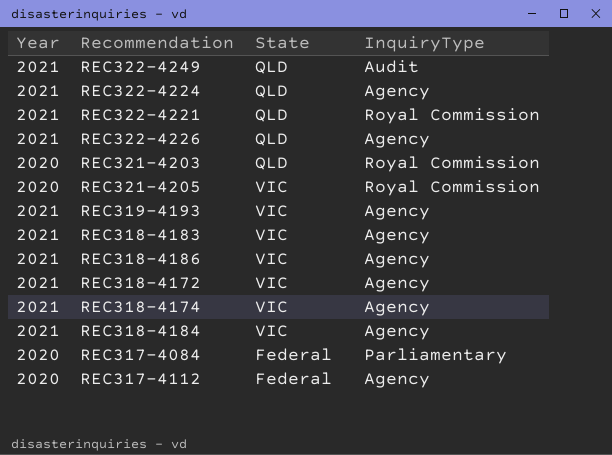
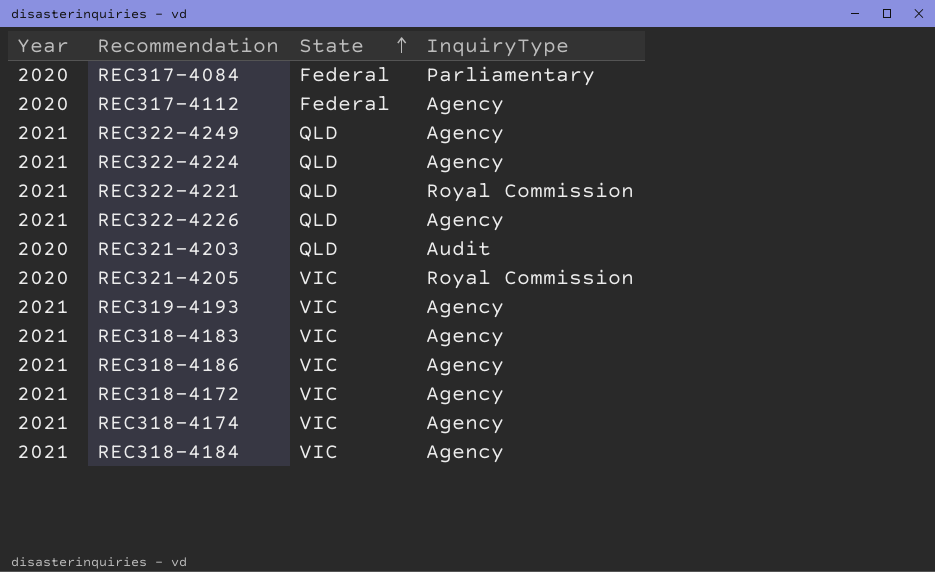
row order: none -> State ascending
REC322-4249 | InquiryType: Audit -> Agency
REC321-4203 | InquiryType: Royal Commission -> Audit

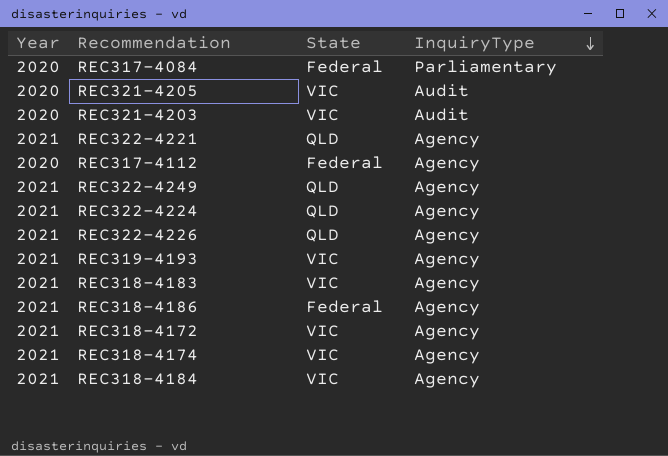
row order: State ascending -> InquiryType descending
REC321-4205 | InquiryType: Royal Commission -> Audit
REC321-4203 | State: QLD -> VIC
REC322-4221 | InquiryType: Royal Commission -> Agency
REC318-4186 | State: VIC -> Federal

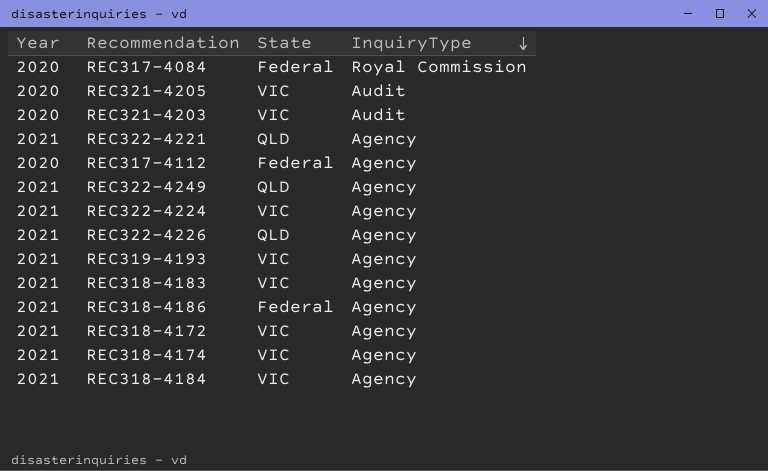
REC317-4084 | InquiryType: Parliamentary -> Royal Commission
REC322-4224 | State: QLD -> VIC

